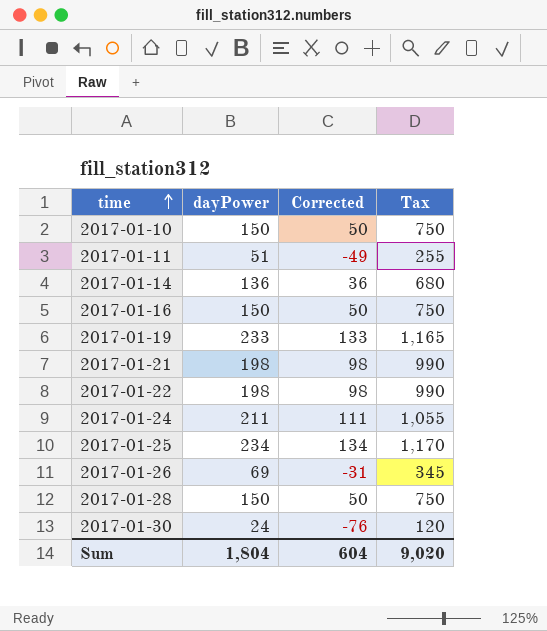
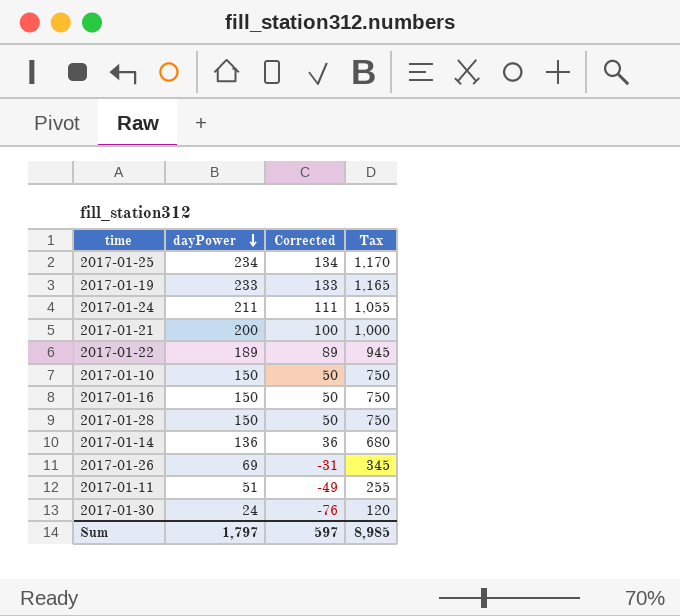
row order: time ascending -> dayPower descending
2017-01-21 | dayPower: 198 -> 200
2017-01-21 | Corrected: 98 -> 100
2017-01-21 | Tax: 990 -> 1,000
2017-01-22 | dayPower: 198 -> 189
2017-01-22 | Corrected: 98 -> 89
2017-01-22 | Tax: 990 -> 945
Sum | dayPower: 1,804 -> 1,797
Sum | Corrected: 604 -> 597
Sum | Tax: 9,020 -> 8,985

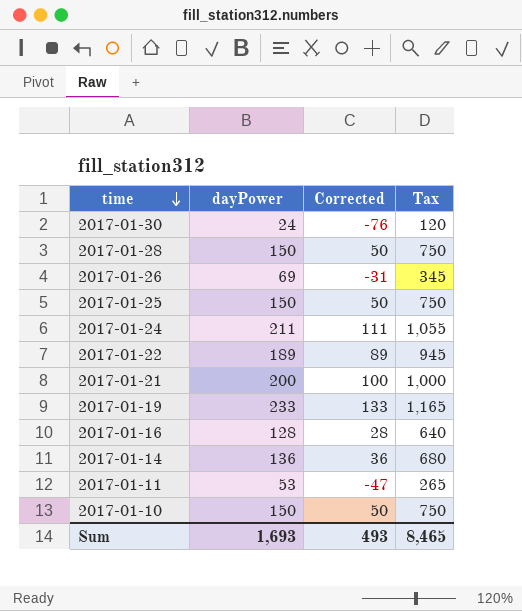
row order: dayPower descending -> time descending
2017-01-25 | dayPower: 234 -> 150
2017-01-25 | Corrected: 134 -> 50
2017-01-25 | Tax: 1,170 -> 750
2017-01-16 | dayPower: 150 -> 128
2017-01-16 | Corrected: 50 -> 28
2017-01-16 | Tax: 750 -> 640
2017-01-11 | dayPower: 51 -> 53
2017-01-11 | Corrected: -49 -> -47
2017-01-11 | Tax: 255 -> 265
Sum | dayPower: 1,797 -> 1,693
Sum | Corrected: 597 -> 493
Sum | Tax: 8,985 -> 8,465

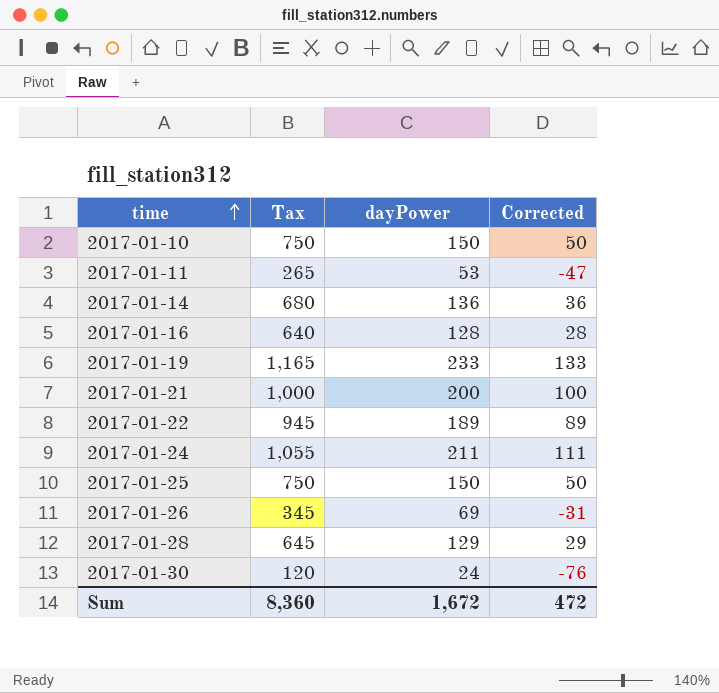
row order: time descending -> time ascending
column Tax | position: 4 -> 2
2017-01-28 | Tax: 750 -> 645
2017-01-28 | dayPower: 150 -> 129
2017-01-28 | Corrected: 50 -> 29
Sum | Tax: 8,465 -> 8,360
Sum | dayPower: 1,693 -> 1,672
Sum | Corrected: 493 -> 472

